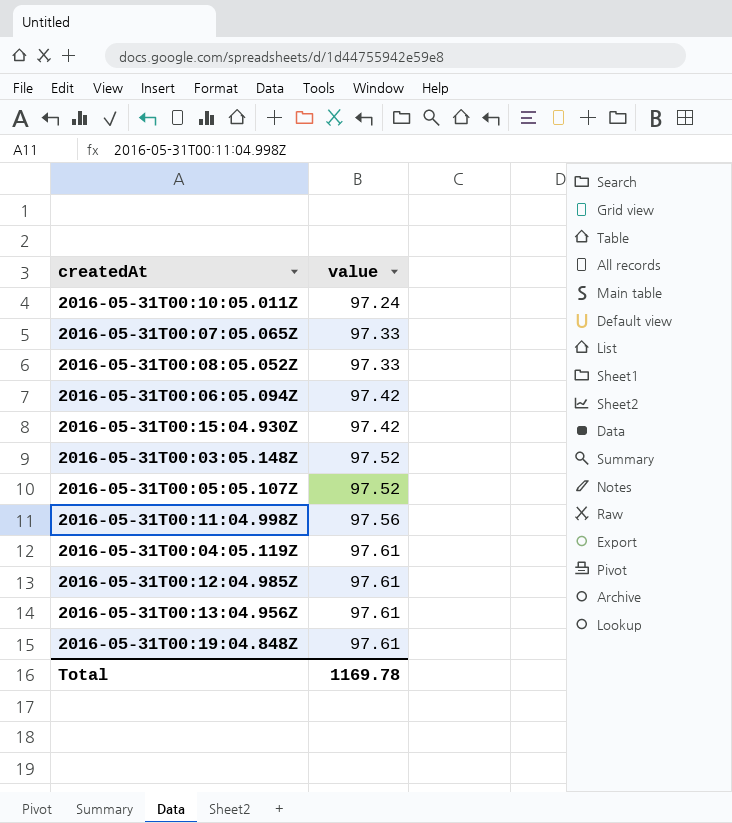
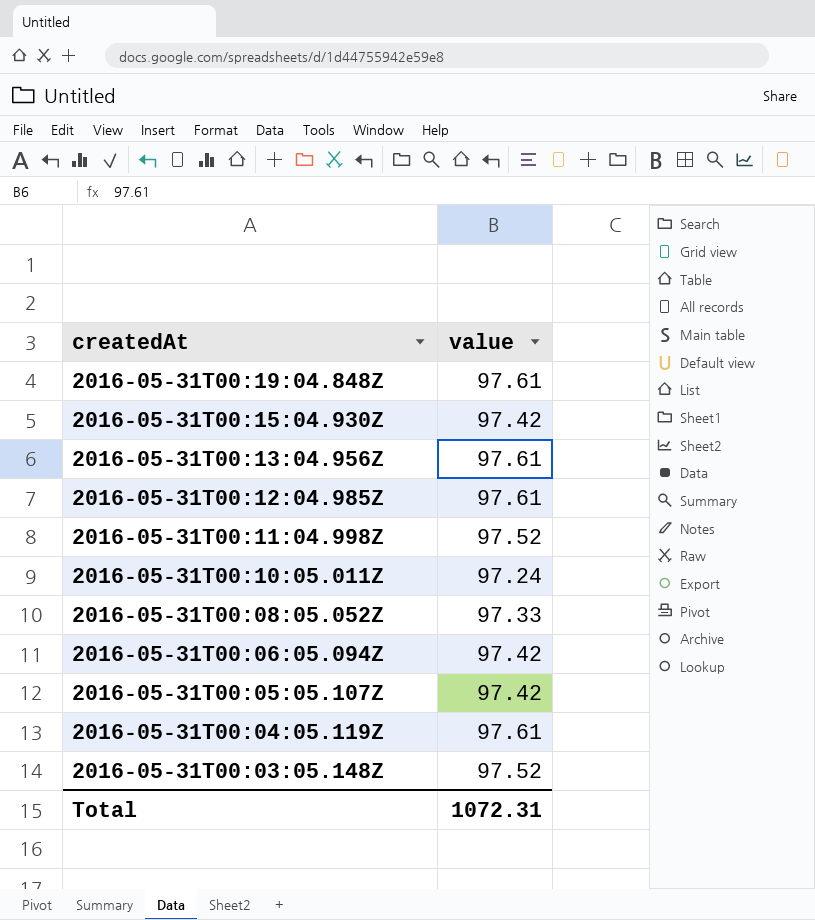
row order: value ascending -> createdAt descending
row 2016-05-31T00:07:05.065Z: 97.33 -> none
2016-05-31T00:11:04.998Z | value: 97.56 -> 97.52
2016-05-31T00:05:05.107Z | value: 97.52 -> 97.42
Total | value: 1169.78 -> 1072.31

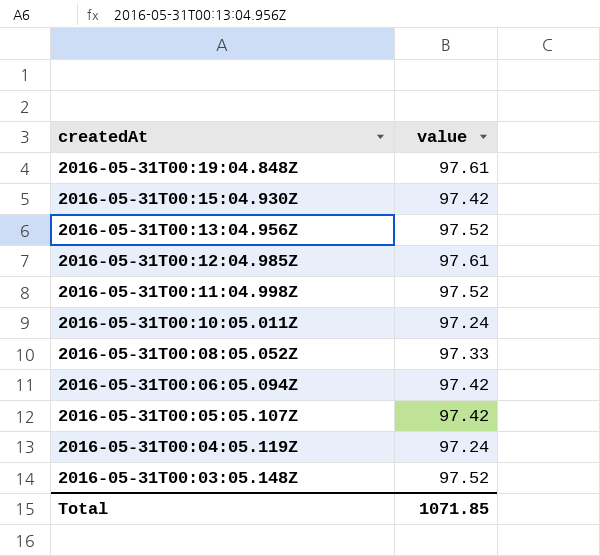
2016-05-31T00:13:04.956Z | value: 97.61 -> 97.52
2016-05-31T00:04:05.119Z | value: 97.61 -> 97.24
Total | value: 1072.31 -> 1071.85

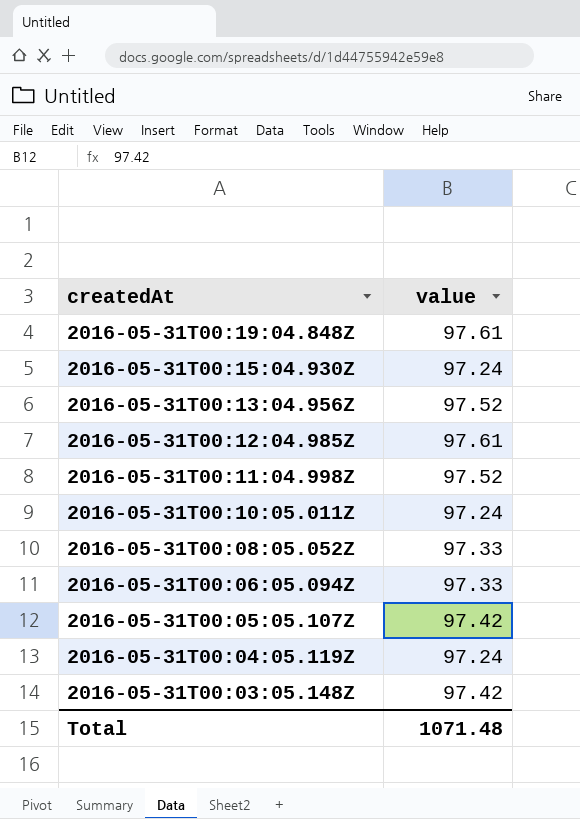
2016-05-31T00:15:04.930Z | value: 97.42 -> 97.24
2016-05-31T00:06:05.094Z | value: 97.42 -> 97.33
2016-05-31T00:03:05.148Z | value: 97.52 -> 97.42
Total | value: 1071.85 -> 1071.48

